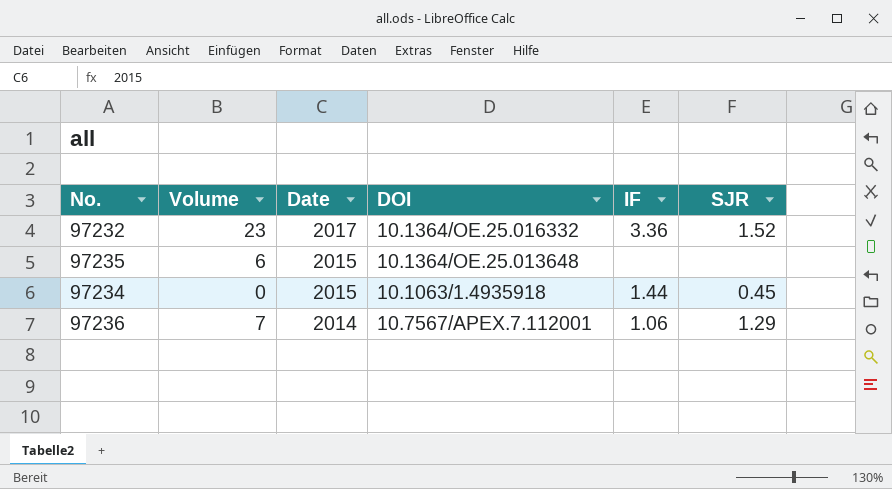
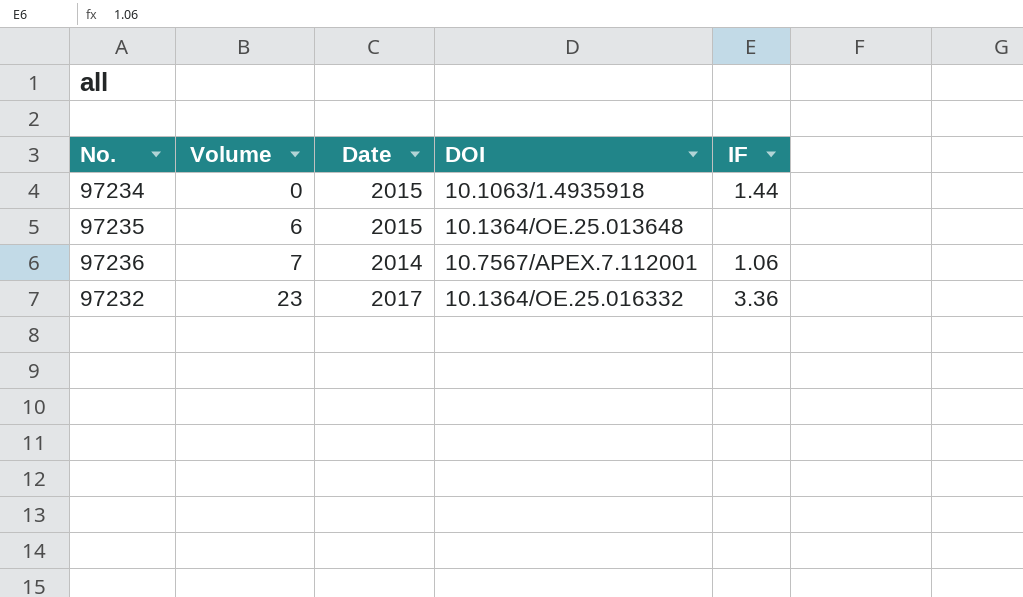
row order: Date descending -> Volume ascending
column SJR | position: 6 -> none

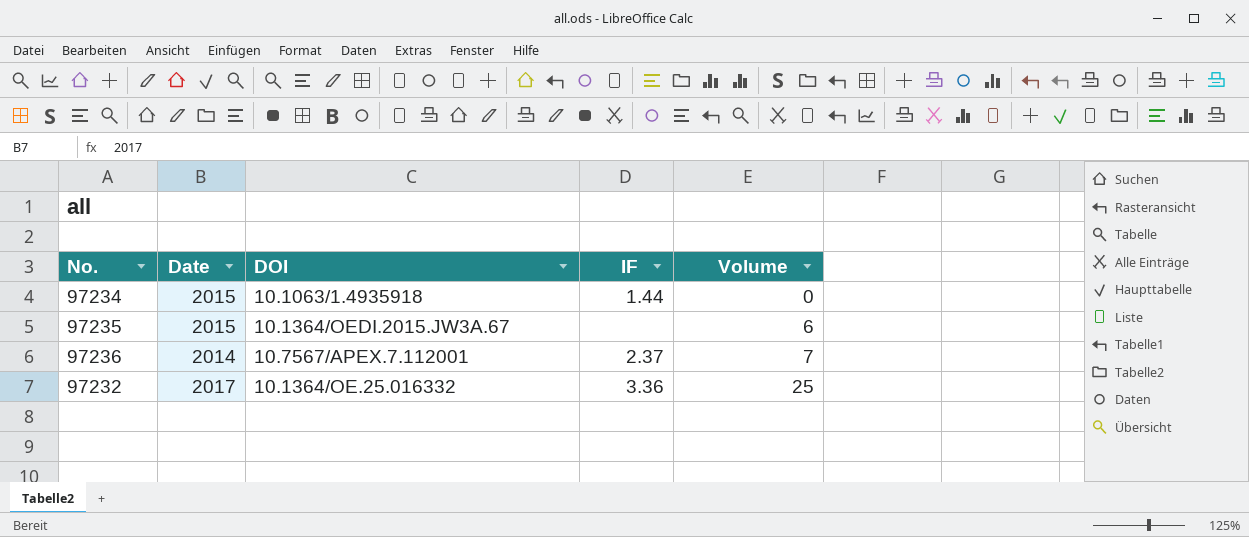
column Volume | position: 2 -> 5
97235 | DOI: 10.1364/OE.25.013648 -> 10.1364/OEDI.2015.JW3A.67
97236 | IF: 1.06 -> 2.37
97232 | Volume: 23 -> 25

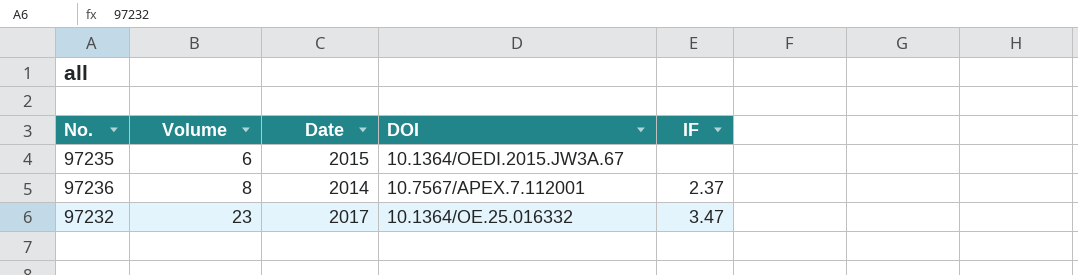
column Volume | position: 5 -> 2
row 97234: 2015 | 10.1063/1.4935918 | 1.44 | 0 -> none
97236 | Volume: 7 -> 8
97232 | Volume: 25 -> 23
97232 | IF: 3.36 -> 3.47

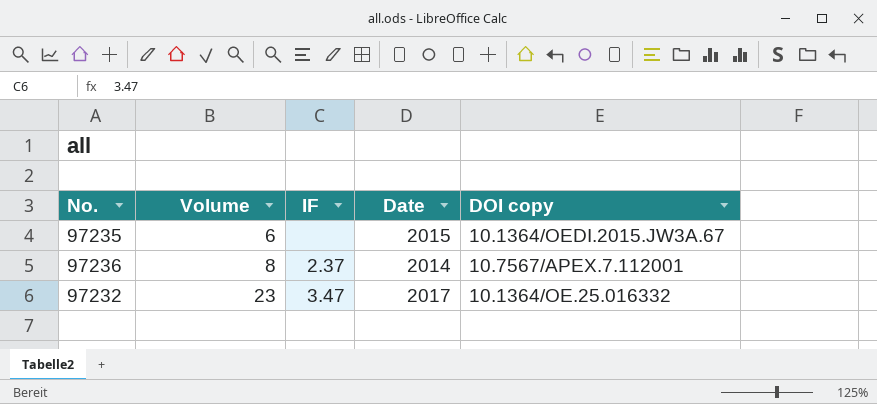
column IF | position: 5 -> 3
column name: DOI -> DOI copy

